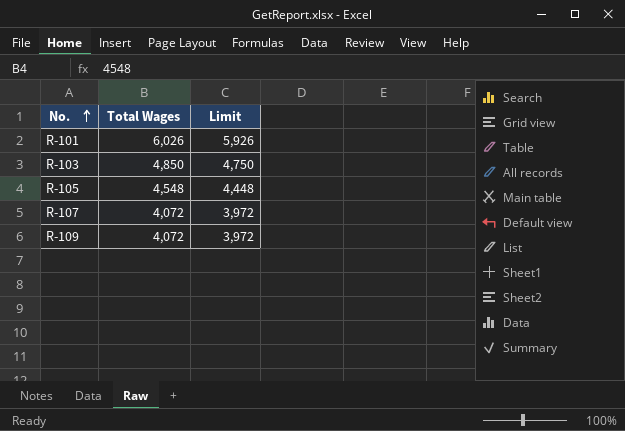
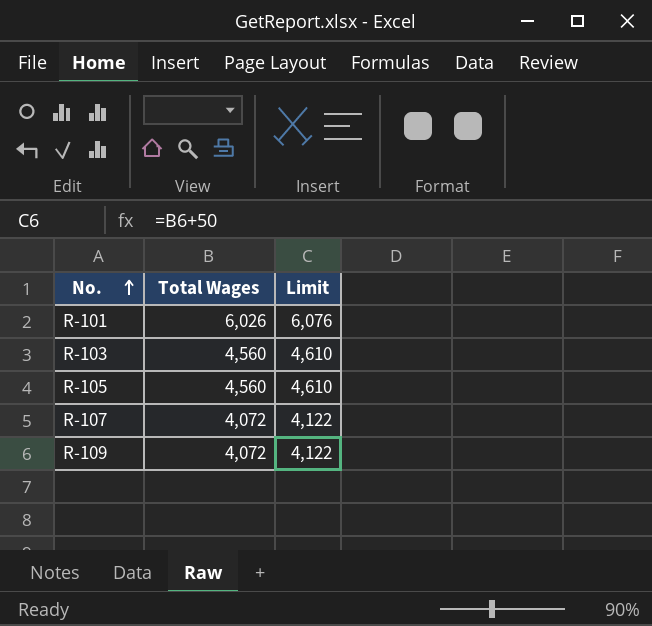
column Limit | formula: [Total Wages] - 100 -> [Total Wages] + 50
R-103 | Total Wages: 4,850 -> 4,560
R-105 | Total Wages: 4,548 -> 4,560

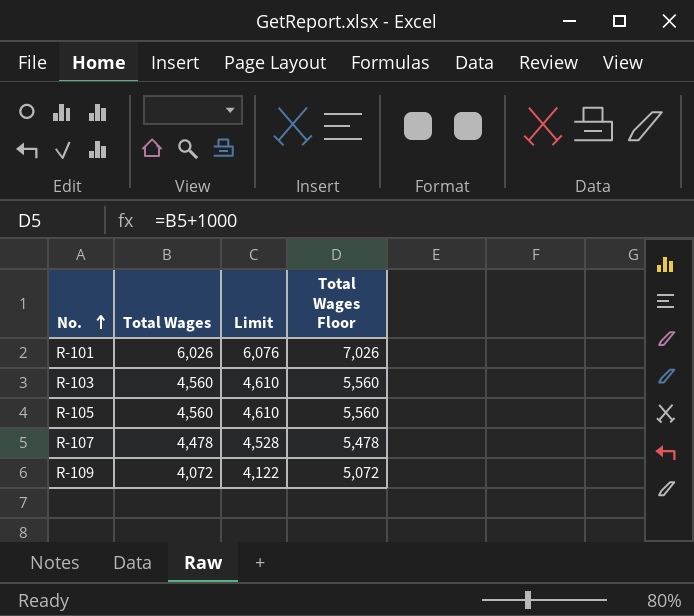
column Total Wages Floor | formula: none -> [Total Wages] + 1000
R-107 | Total Wages: 4,072 -> 4,478
R-107 | Limit: 4,122 -> 4,528

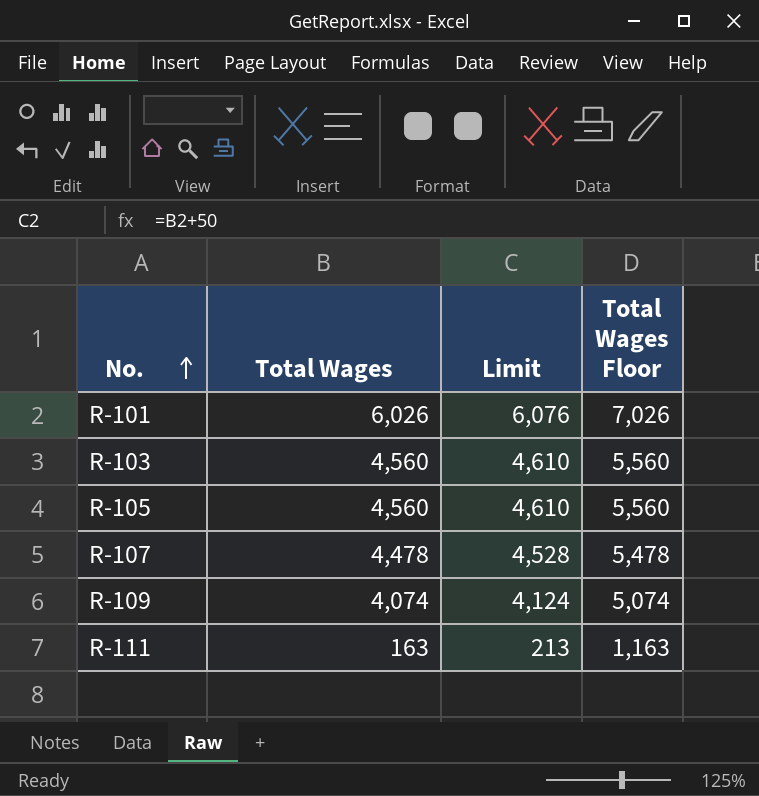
R-109 | Total Wages: 4,072 -> 4,074
R-109 | Limit: 4,122 -> 4,124
R-109 | Total Wages Floor: 5,072 -> 5,074
row R-111: none -> 163 | 213 | 1,163

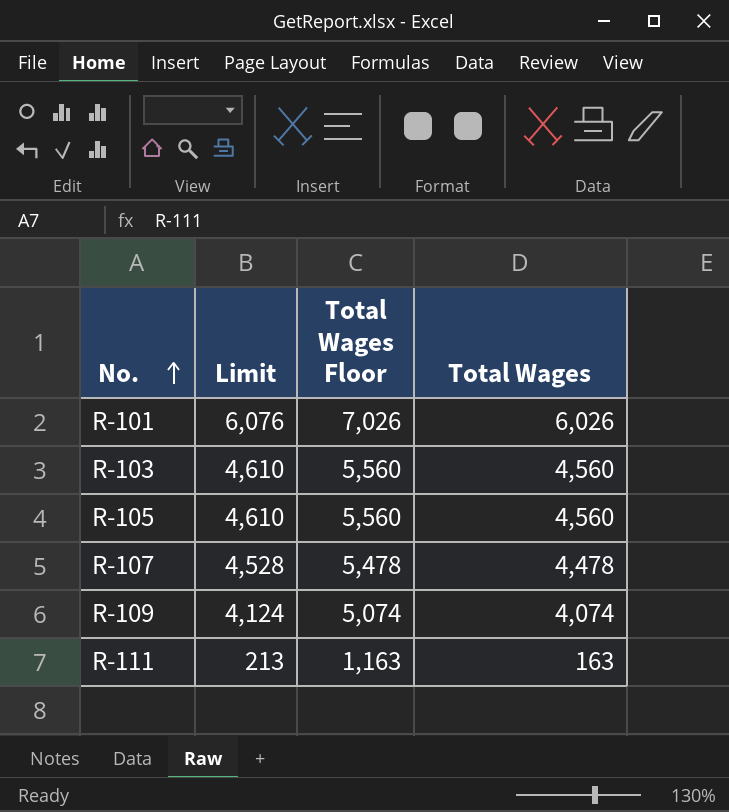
column Total Wages | position: 2 -> 4

